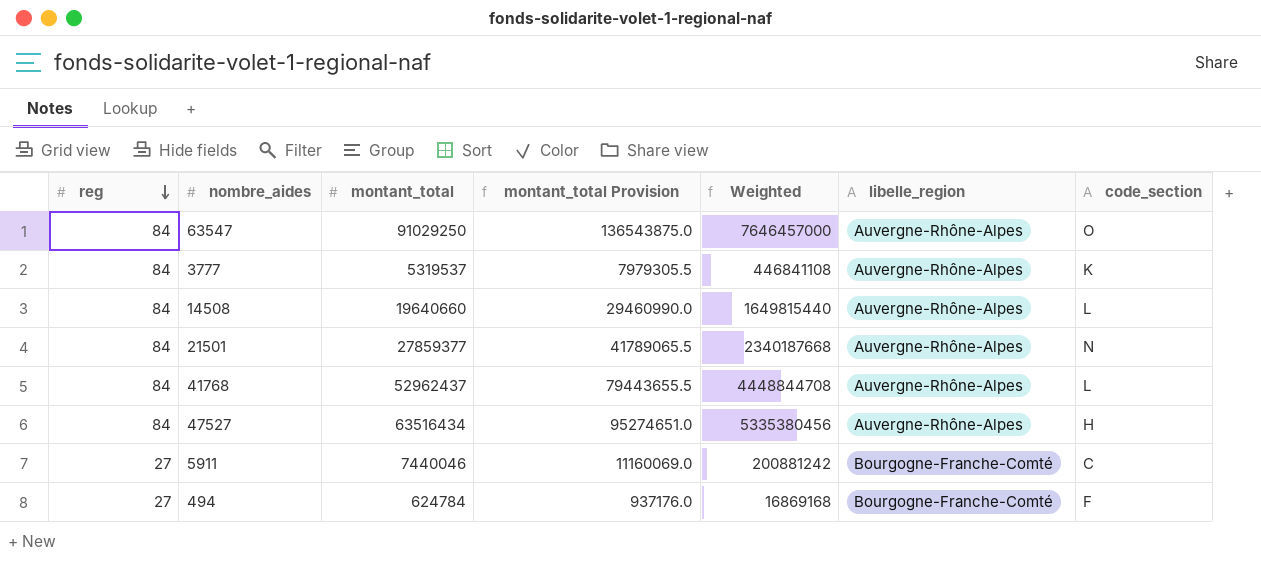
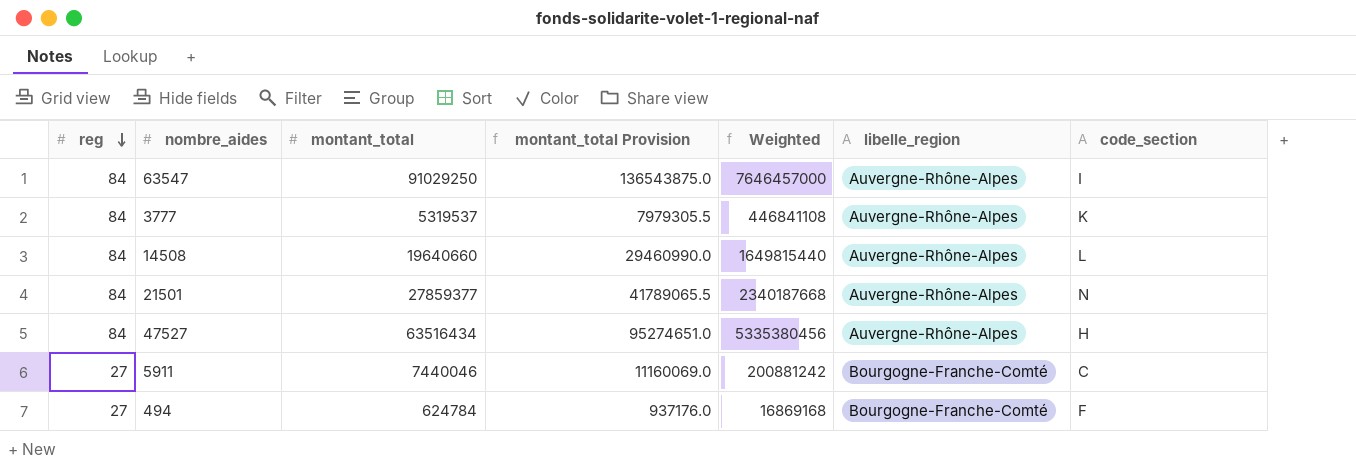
row 41768: 84 | 52962437 | 79443655.5 | 4448844708 | Auvergne-Rhône-Alpes | L -> none
63547 | code_section: O -> I

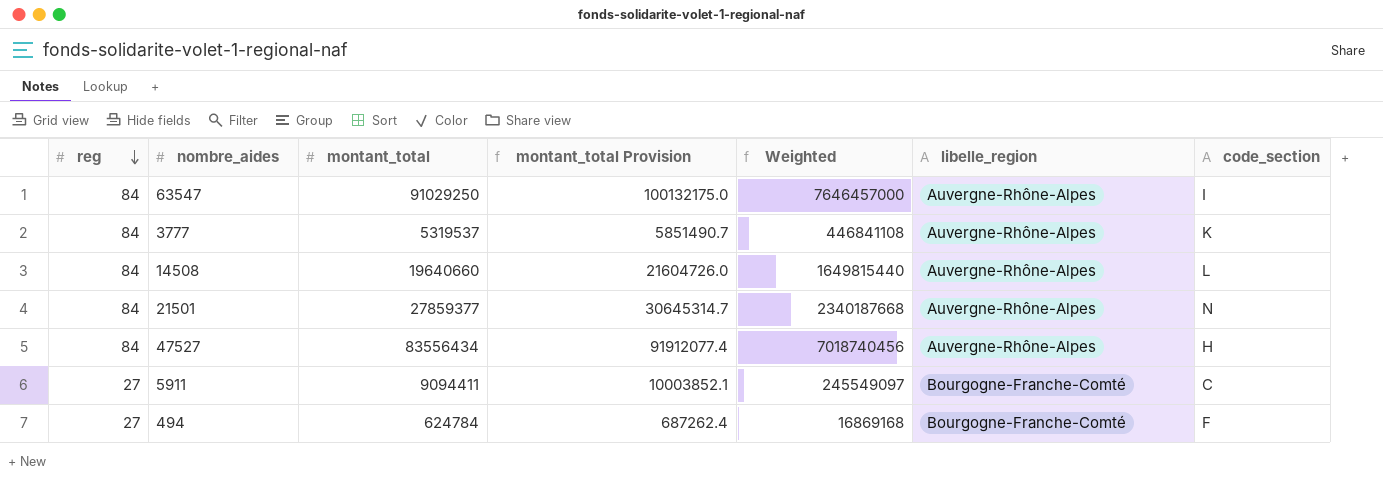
column montant_total Provision | formula: [montant_total] * 1.5 -> [montant_total] * 1.1
47527 | montant_total: 63516434 -> 83556434
47527 | Weighted: 5335380456 -> 7018740456
5911 | montant_total: 7440046 -> 9094411
5911 | Weighted: 200881242 -> 245549097

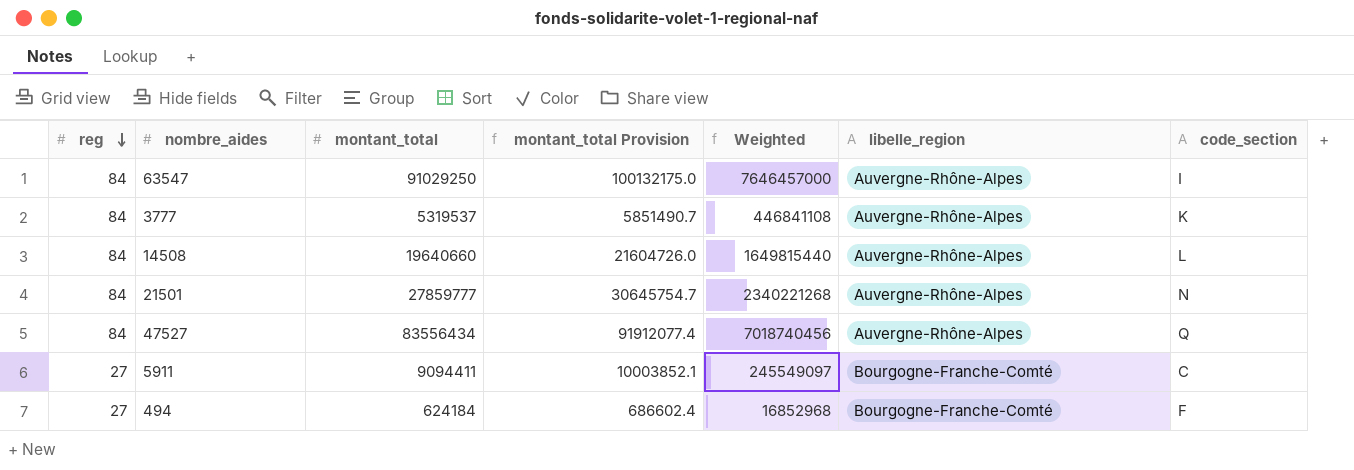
21501 | montant_total: 27859377 -> 27859777
21501 | montant_total Provision: 30645314.7 -> 30645754.7
21501 | Weighted: 2340187668 -> 2340221268
47527 | code_section: H -> Q
494 | montant_total: 624784 -> 624184
494 | montant_total Provision: 687262.4 -> 686602.4
494 | Weighted: 16869168 -> 16852968

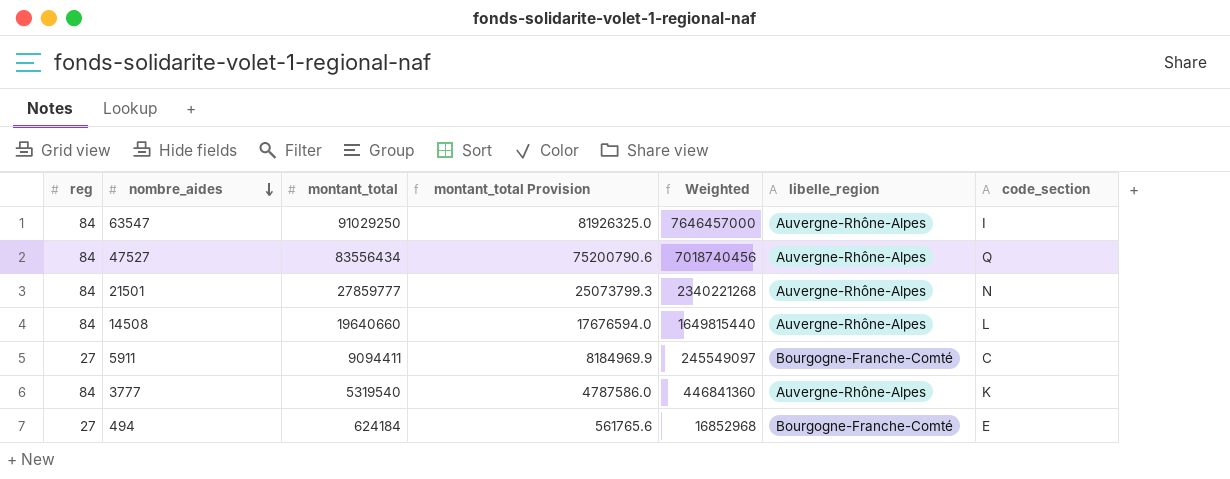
row order: reg descending -> nombre_aides descending
column montant_total Provision | formula: [montant_total] * 1.1 -> [montant_total] * 0.9
3777 | montant_total: 5319537 -> 5319540
3777 | Weighted: 446841108 -> 446841360
494 | code_section: F -> E

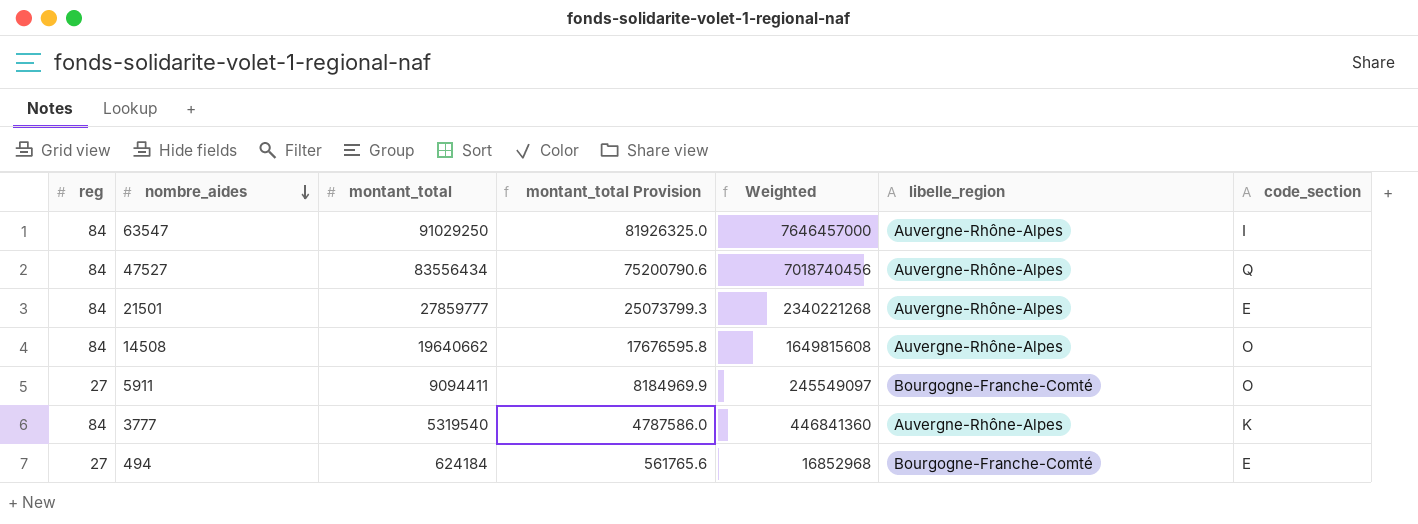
21501 | code_section: N -> E
14508 | montant_total: 19640660 -> 19640662
14508 | montant_total Provision: 17676594.0 -> 17676595.8
14508 | Weighted: 1649815440 -> 1649815608
14508 | code_section: L -> O
5911 | code_section: C -> O

